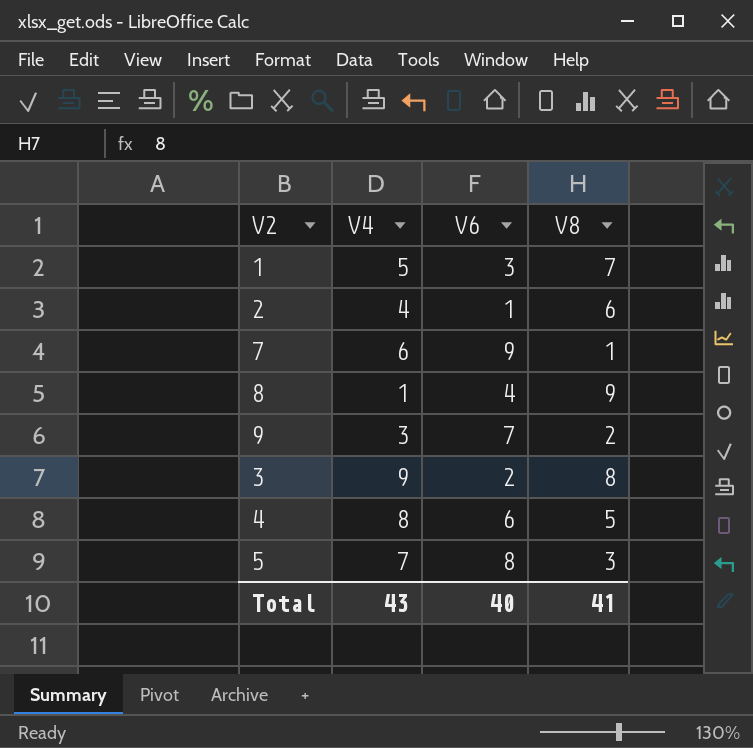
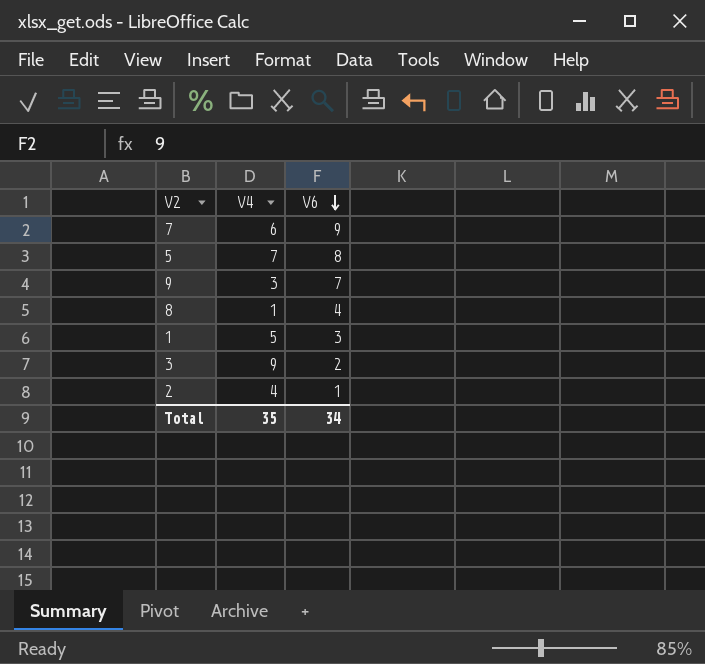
row order: none -> V6 descending
column V8 | position: 4 -> none
row 4: 8 | 6 | 5 -> none
Total | V4: 43 -> 35
Total | V6: 40 -> 34

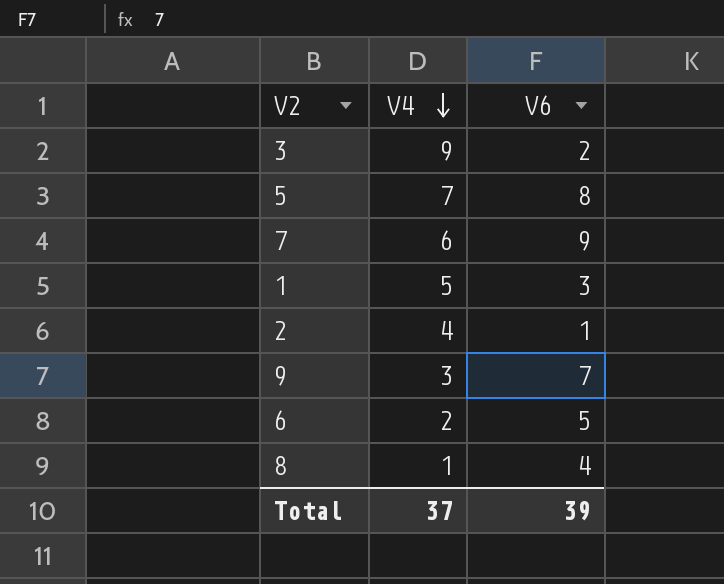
row order: V6 descending -> V4 descending
row 6: none -> 2 | 5
Total | V4: 35 -> 37
Total | V6: 34 -> 39

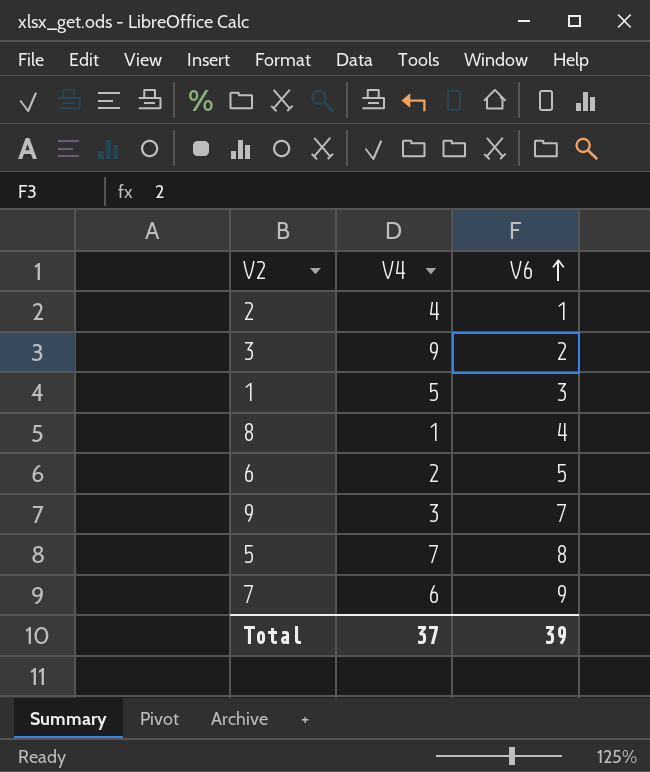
row order: V4 descending -> V6 ascending

